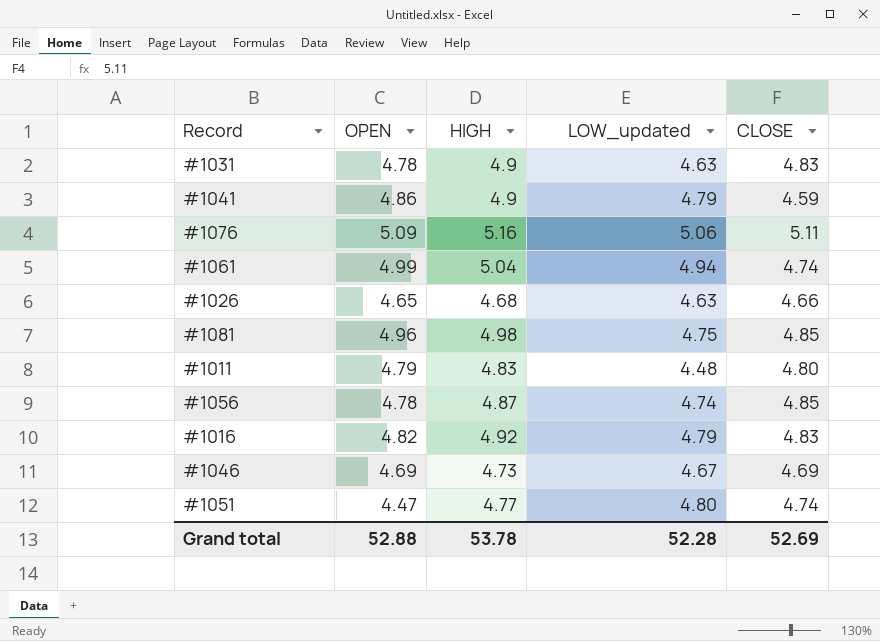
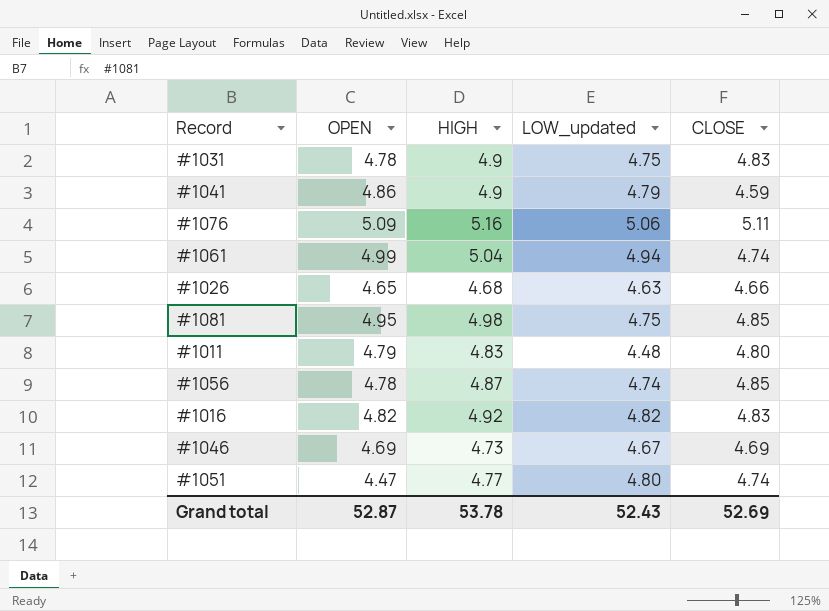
#1031 | LOW_updated: 4.63 -> 4.75
#1081 | OPEN: 4.96 -> 4.95
#1016 | LOW_updated: 4.79 -> 4.82
Grand total | OPEN: 52.88 -> 52.87
Grand total | LOW_updated: 52.28 -> 52.43

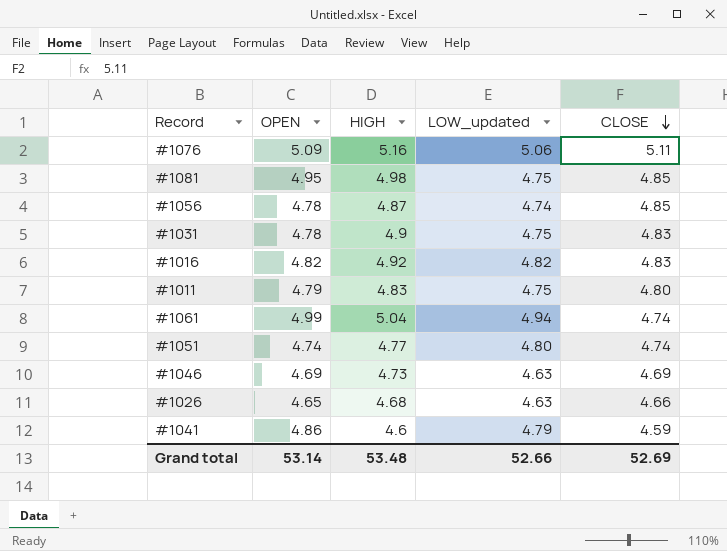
row order: none -> CLOSE descending
#1011 | LOW_updated: 4.48 -> 4.75
#1051 | OPEN: 4.47 -> 4.74
#1046 | LOW_updated: 4.67 -> 4.63
#1041 | HIGH: 4.9 -> 4.6
Grand total | OPEN: 52.87 -> 53.14
Grand total | HIGH: 53.78 -> 53.48
Grand total | LOW_updated: 52.43 -> 52.66

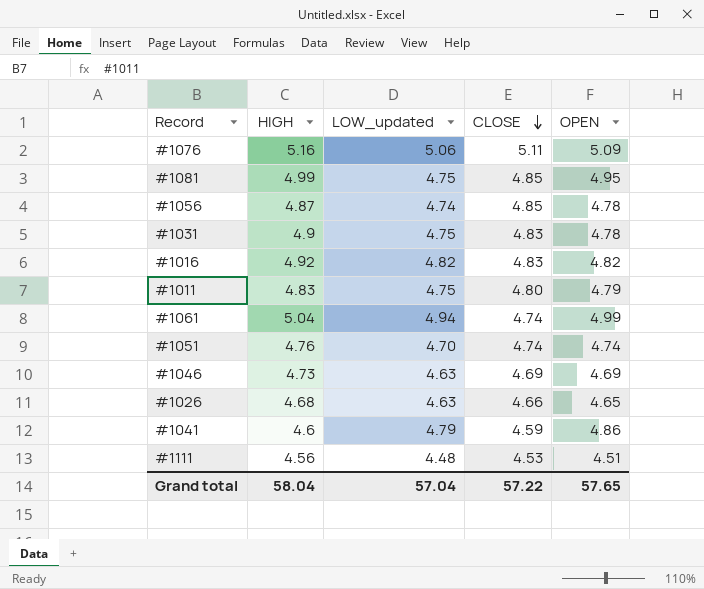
column OPEN | position: 2 -> 5
#1081 | HIGH: 4.98 -> 4.99
#1051 | HIGH: 4.77 -> 4.76
#1051 | LOW_updated: 4.80 -> 4.70
row #1111: none -> 4.56 | 4.48 | 4.53 | 4.51
Grand total | HIGH: 53.48 -> 58.04
Grand total | LOW_updated: 52.66 -> 57.04
Grand total | CLOSE: 52.69 -> 57.22
Grand total | OPEN: 53.14 -> 57.65

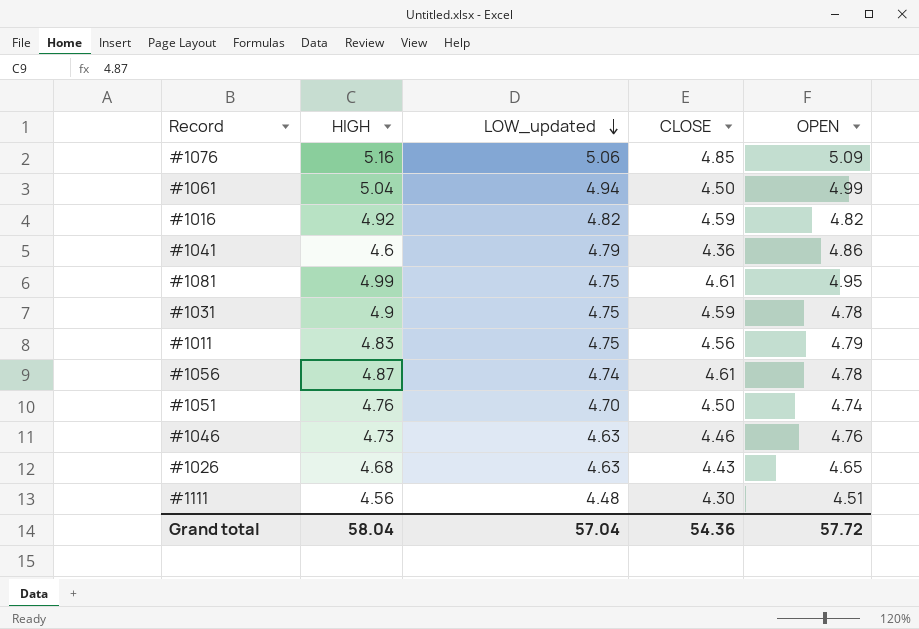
row order: CLOSE descending -> LOW_updated descending
#1076 | CLOSE: 5.11 -> 4.85
#1061 | CLOSE: 4.74 -> 4.50
#1016 | CLOSE: 4.83 -> 4.59
#1041 | CLOSE: 4.59 -> 4.36
#1081 | CLOSE: 4.85 -> 4.61
#1031 | CLOSE: 4.83 -> 4.59
#1011 | CLOSE: 4.80 -> 4.56
#1056 | CLOSE: 4.85 -> 4.61
#1051 | CLOSE: 4.74 -> 4.50
#1046 | CLOSE: 4.69 -> 4.46
#1046 | OPEN: 4.69 -> 4.76
#1026 | CLOSE: 4.66 -> 4.43
#1111 | CLOSE: 4.53 -> 4.30
Grand total | CLOSE: 57.22 -> 54.36
Grand total | OPEN: 57.65 -> 57.72

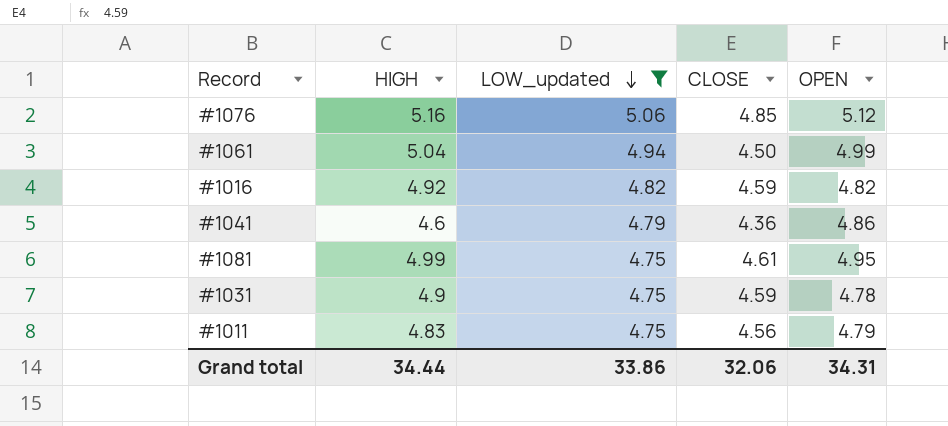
filter: none -> LOW_updated >= 4.75
#1076 | OPEN: 5.09 -> 5.12
Grand total | HIGH: 58.04 -> 34.44
Grand total | LOW_updated: 57.04 -> 33.86
Grand total | CLOSE: 54.36 -> 32.06
Grand total | OPEN: 57.72 -> 34.31

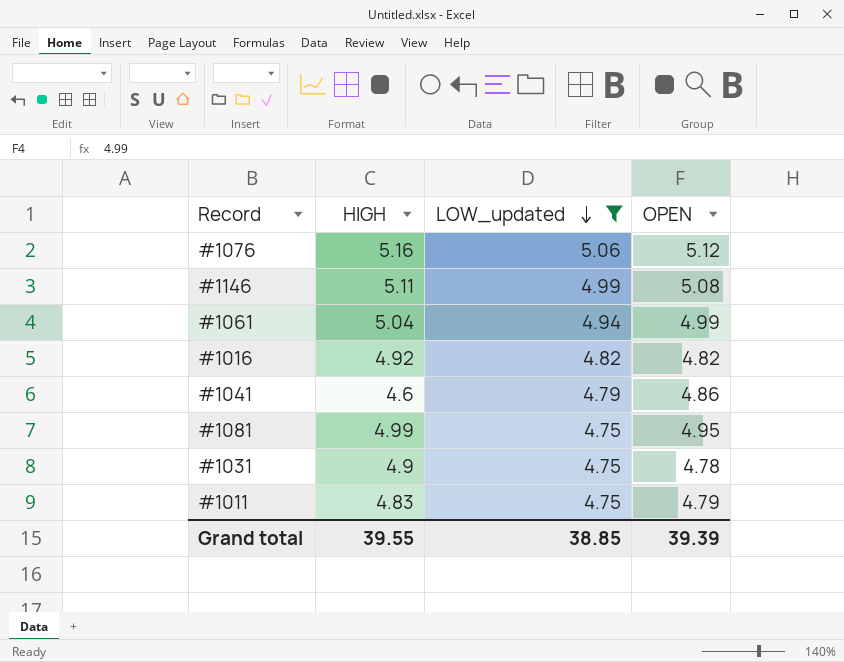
column CLOSE | position: 4 -> none
row #1146: none -> 5.11 | 4.99 | 5.08
Grand total | HIGH: 34.44 -> 39.55
Grand total | LOW_updated: 33.86 -> 38.85
Grand total | OPEN: 34.31 -> 39.39

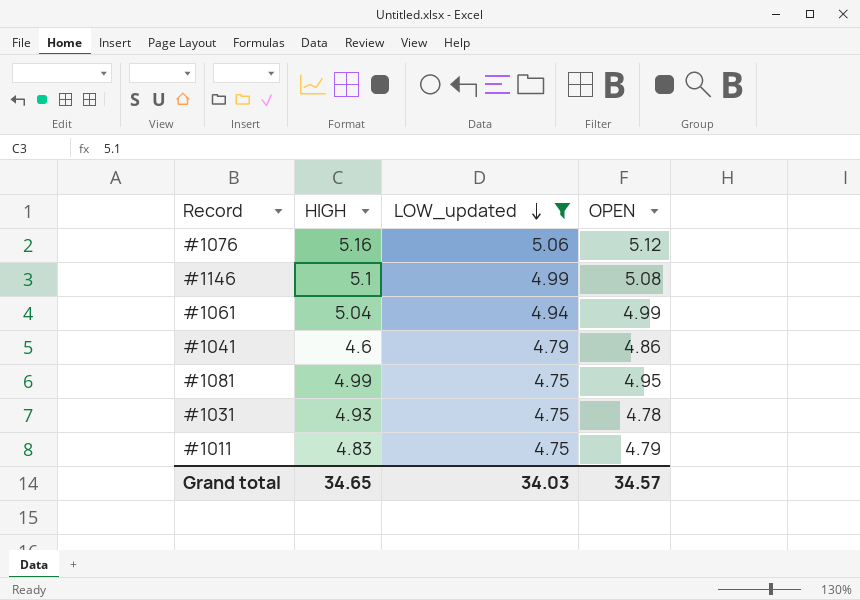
row #1016: 4.92 | 4.82 | 4.82 -> none
#1146 | HIGH: 5.11 -> 5.1
#1031 | HIGH: 4.9 -> 4.93
Grand total | HIGH: 39.55 -> 34.65
Grand total | LOW_updated: 38.85 -> 34.03
Grand total | OPEN: 39.39 -> 34.57

